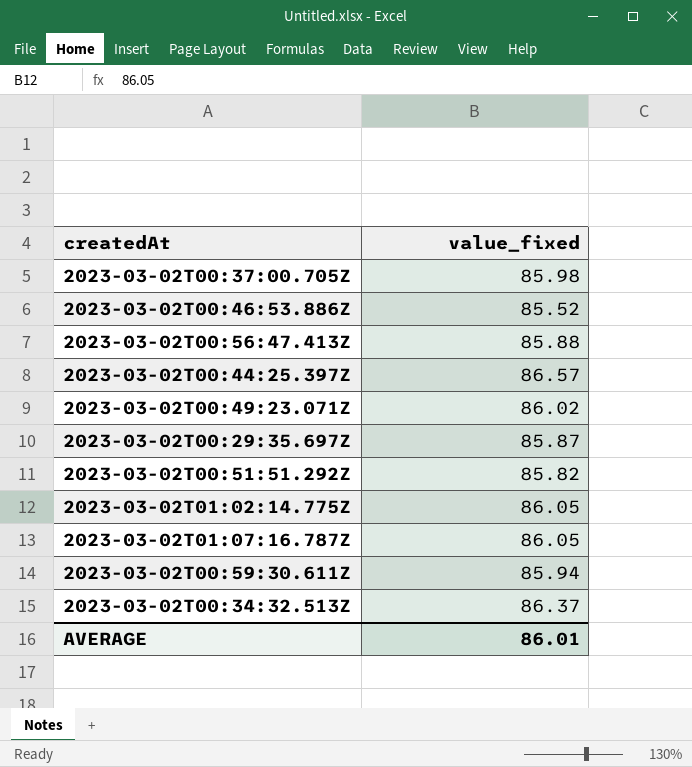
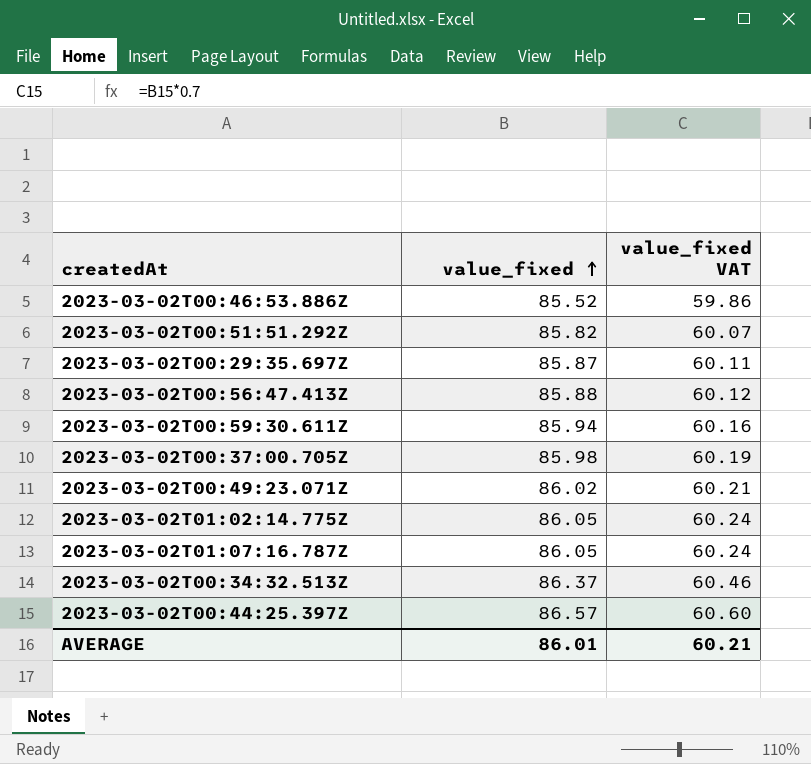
row order: none -> value_fixed ascending
column value_fixed VAT | formula: none -> [value_fixed] * 0.7

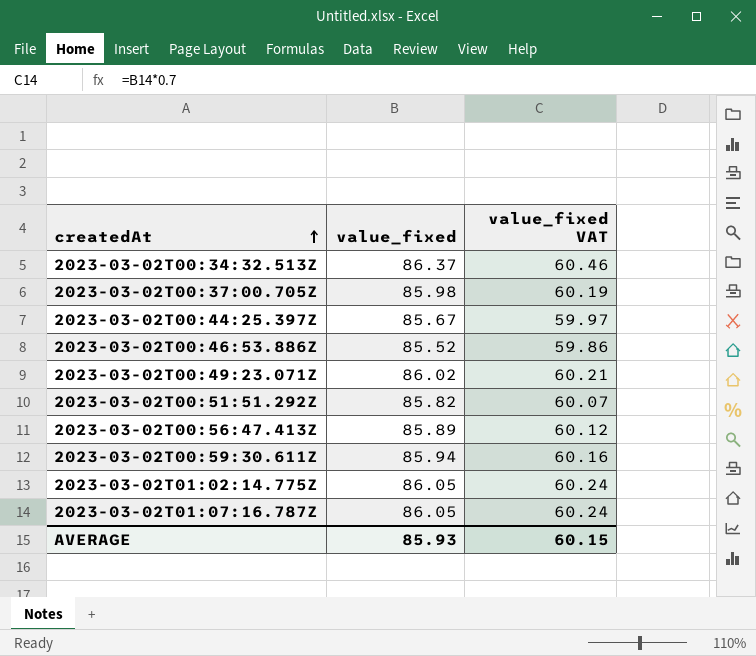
row order: value_fixed ascending -> createdAt ascending
row 2023-03-02T00:29:35.697Z: 85.87 | 60.11 -> none
2023-03-02T00:44:25.397Z | value_fixed: 86.57 -> 85.67
2023-03-02T00:44:25.397Z | value_fixed VAT: 60.60 -> 59.97
2023-03-02T00:56:47.413Z | value_fixed: 85.88 -> 85.89
AVERAGE | value_fixed: 86.01 -> 85.93
AVERAGE | value_fixed VAT: 60.21 -> 60.15

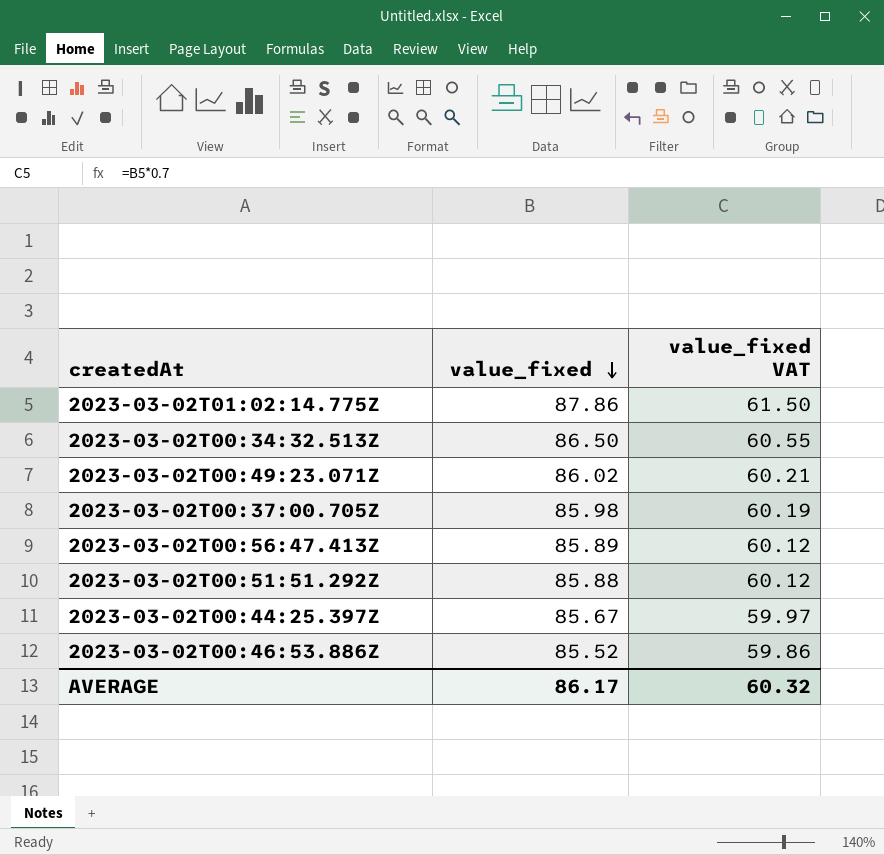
row order: createdAt ascending -> value_fixed descending
row 2023-03-02T00:59:30.611Z: 85.94 | 60.16 -> none
row 2023-03-02T01:07:16.787Z: 86.05 | 60.24 -> none
2023-03-02T01:02:14.775Z | value_fixed: 86.05 -> 87.86
2023-03-02T01:02:14.775Z | value_fixed VAT: 60.24 -> 61.50
2023-03-02T00:34:32.513Z | value_fixed: 86.37 -> 86.50
2023-03-02T00:34:32.513Z | value_fixed VAT: 60.46 -> 60.55
2023-03-02T00:51:51.292Z | value_fixed: 85.82 -> 85.88
2023-03-02T00:51:51.292Z | value_fixed VAT: 60.07 -> 60.12
AVERAGE | value_fixed: 85.93 -> 86.17
AVERAGE | value_fixed VAT: 60.15 -> 60.32

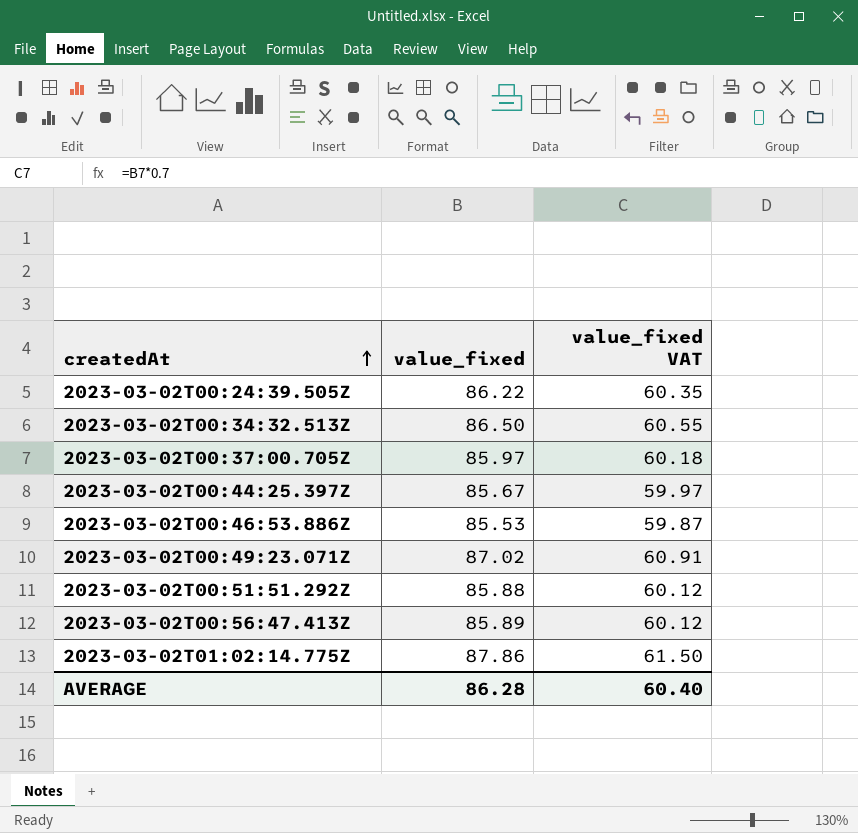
row order: value_fixed descending -> createdAt ascending
row 2023-03-02T00:24:39.505Z: none -> 86.22 | 60.35
2023-03-02T00:37:00.705Z | value_fixed: 85.98 -> 85.97
2023-03-02T00:37:00.705Z | value_fixed VAT: 60.19 -> 60.18
2023-03-02T00:46:53.886Z | value_fixed: 85.52 -> 85.53
2023-03-02T00:46:53.886Z | value_fixed VAT: 59.86 -> 59.87
2023-03-02T00:49:23.071Z | value_fixed: 86.02 -> 87.02
2023-03-02T00:49:23.071Z | value_fixed VAT: 60.21 -> 60.91
AVERAGE | value_fixed: 86.17 -> 86.28
AVERAGE | value_fixed VAT: 60.32 -> 60.40

